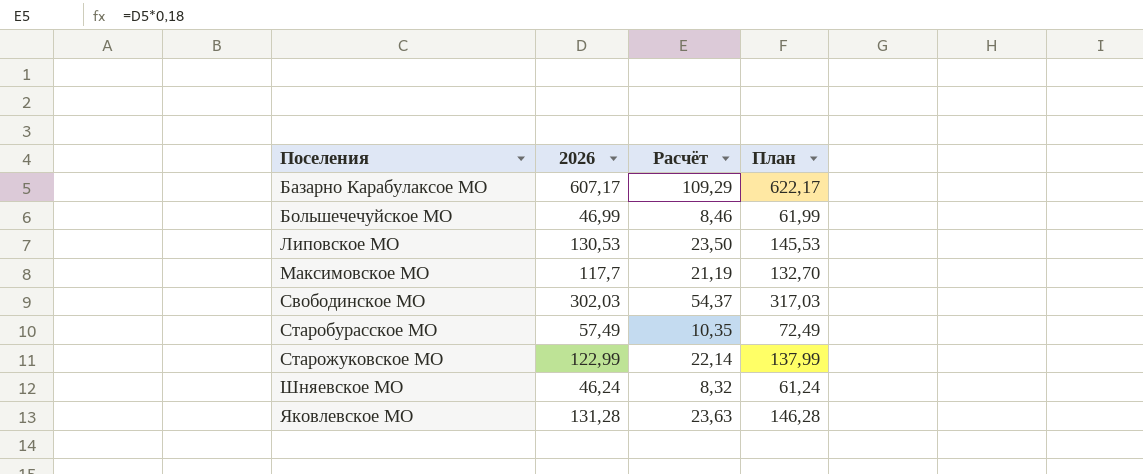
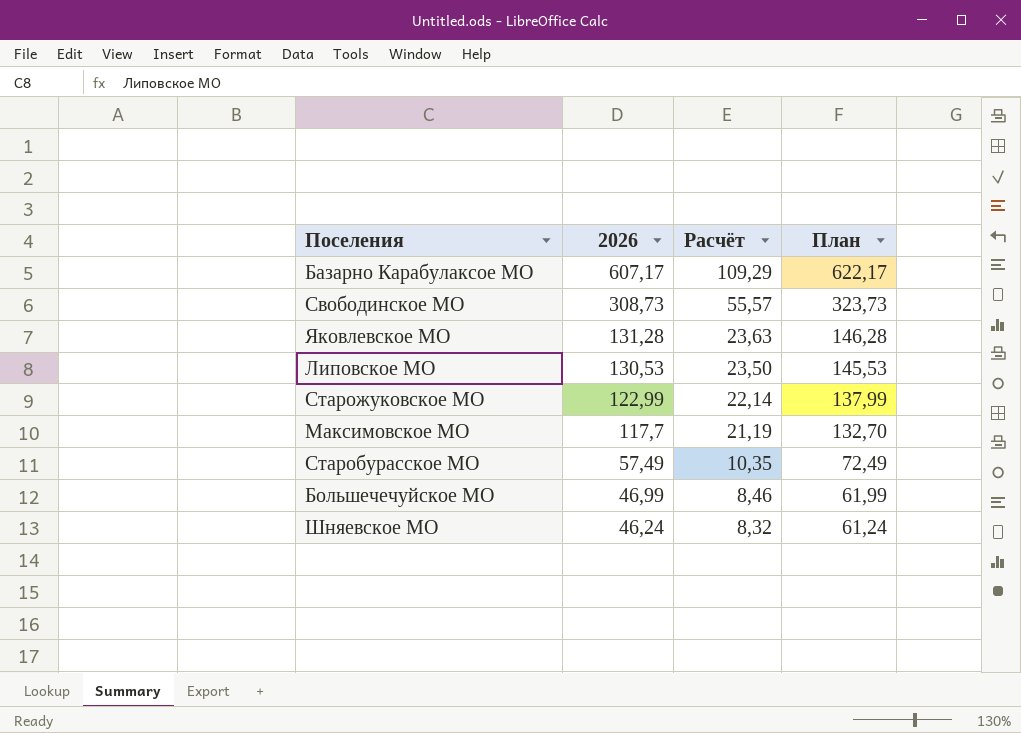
row order: Поселения ascending -> 2026 descending
Свободинское МО | 2026: 302,03 -> 308,73
Свободинское МО | Расчёт: 54,37 -> 55,57
Свободинское МО | План: 317,03 -> 323,73

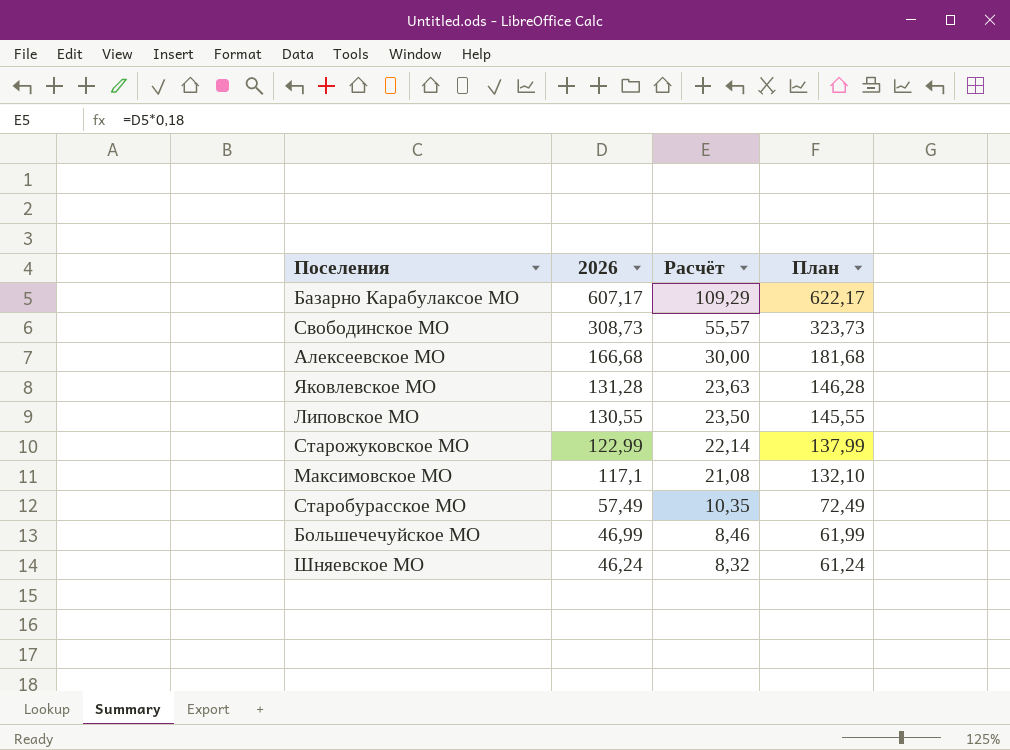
row Алексеевское МО: none -> 166,68 | 30,00 | 181,68
Липовское МО | 2026: 130,53 -> 130,55
Липовское МО | План: 145,53 -> 145,55
Максимовское МО | 2026: 117,7 -> 117,1
Максимовское МО | Расчёт: 21,19 -> 21,08
Максимовское МО | План: 132,70 -> 132,10

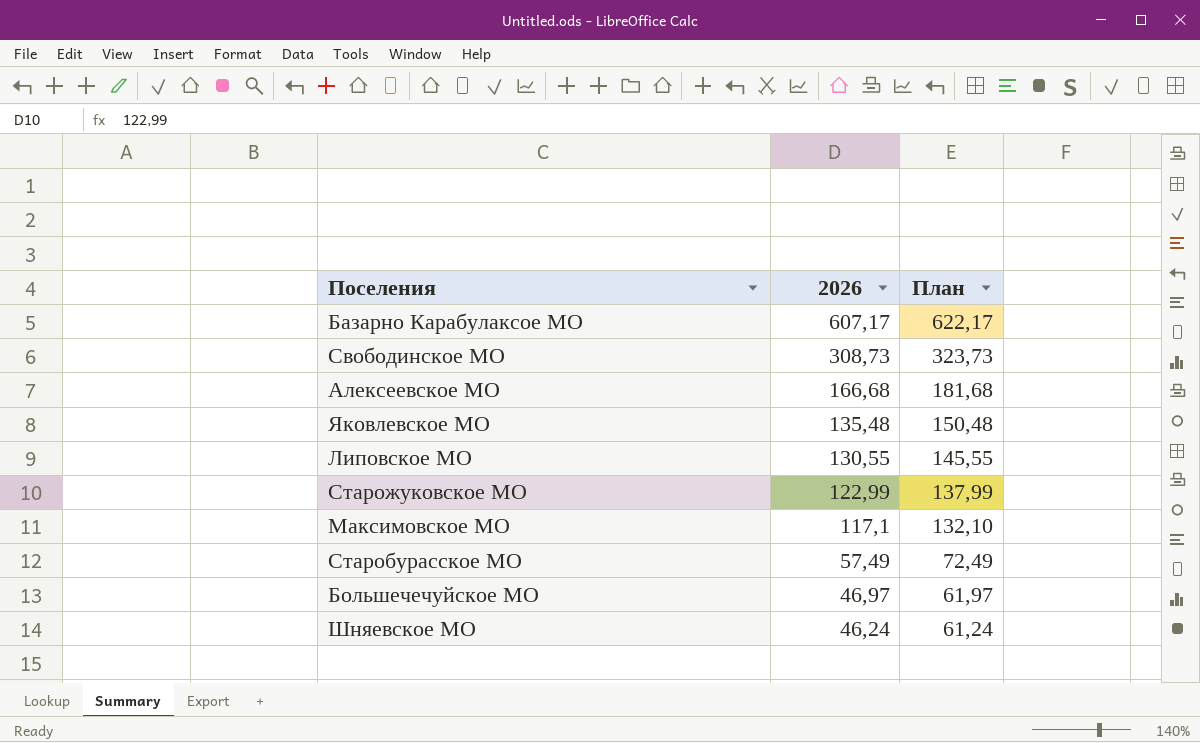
column Расчёт | formula: [2026] * 0,18 -> none
Яковлевское МО | 2026: 131,28 -> 135,48
Яковлевское МО | План: 146,28 -> 150,48
Большечечуйское МО | 2026: 46,99 -> 46,97
Большечечуйское МО | План: 61,99 -> 61,97

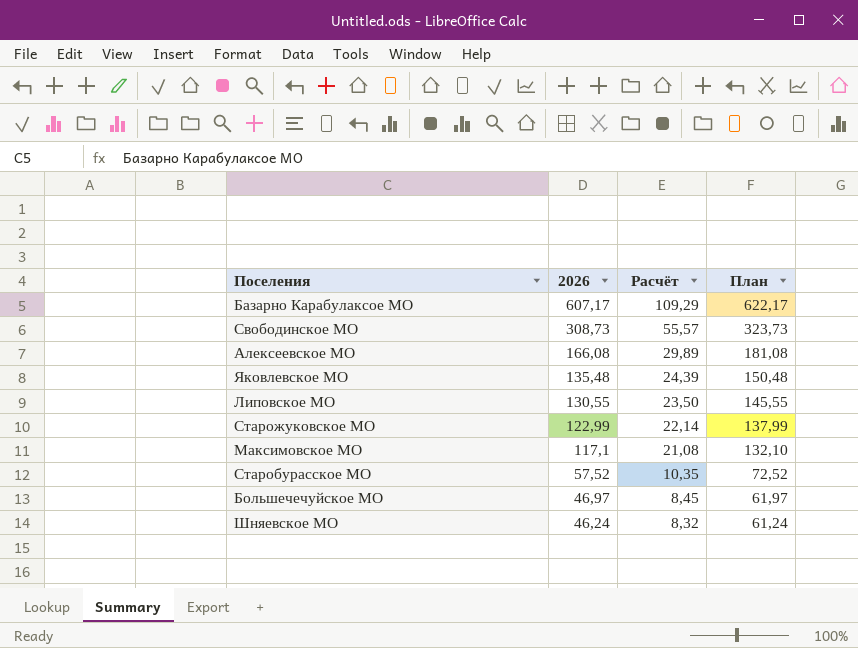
column Расчёт | formula: none -> [2026] * 0,18
Алексеевское МО | 2026: 166,68 -> 166,08
Алексеевское МО | План: 181,68 -> 181,08
Старобурасское МО | 2026: 57,49 -> 57,52
Старобурасское МО | План: 72,49 -> 72,52

